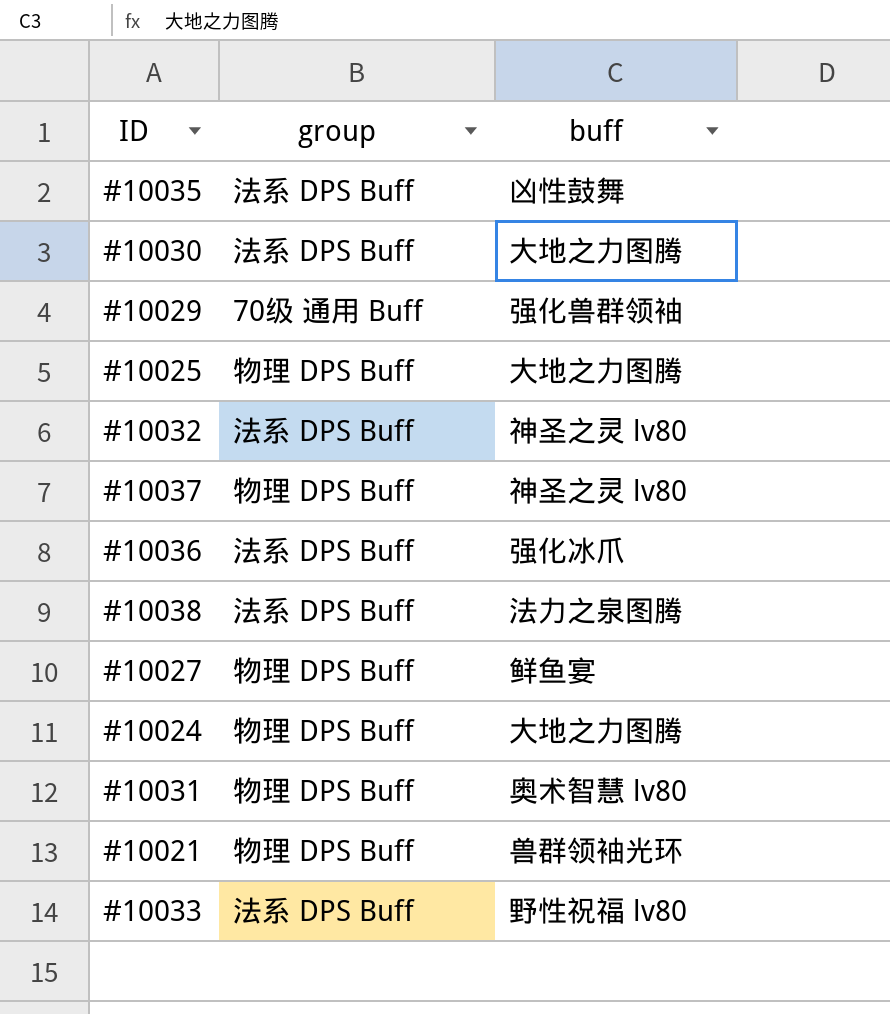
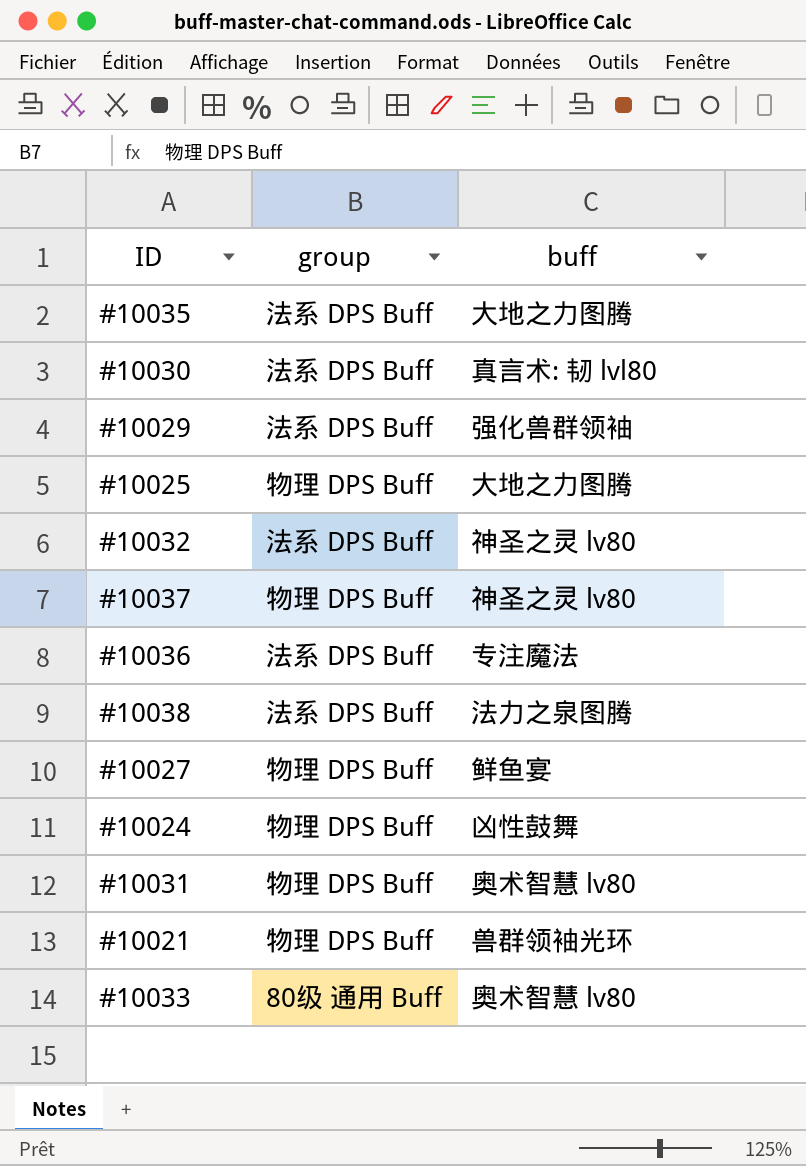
#10035 | buff: 凶性鼓舞 -> 大地之力图腾
#10030 | buff: 大地之力图腾 -> 真言术: 韧 lvl80
#10029 | group: 70级 通用 Buff -> 法系 DPS Buff
#10036 | buff: 强化冰爪 -> 专注魔法
#10024 | buff: 大地之力图腾 -> 凶性鼓舞
#10033 | group: 法系 DPS Buff -> 80级 通用 Buff
#10033 | buff: 野性祝福 lv80 -> 奥术智慧 lv80

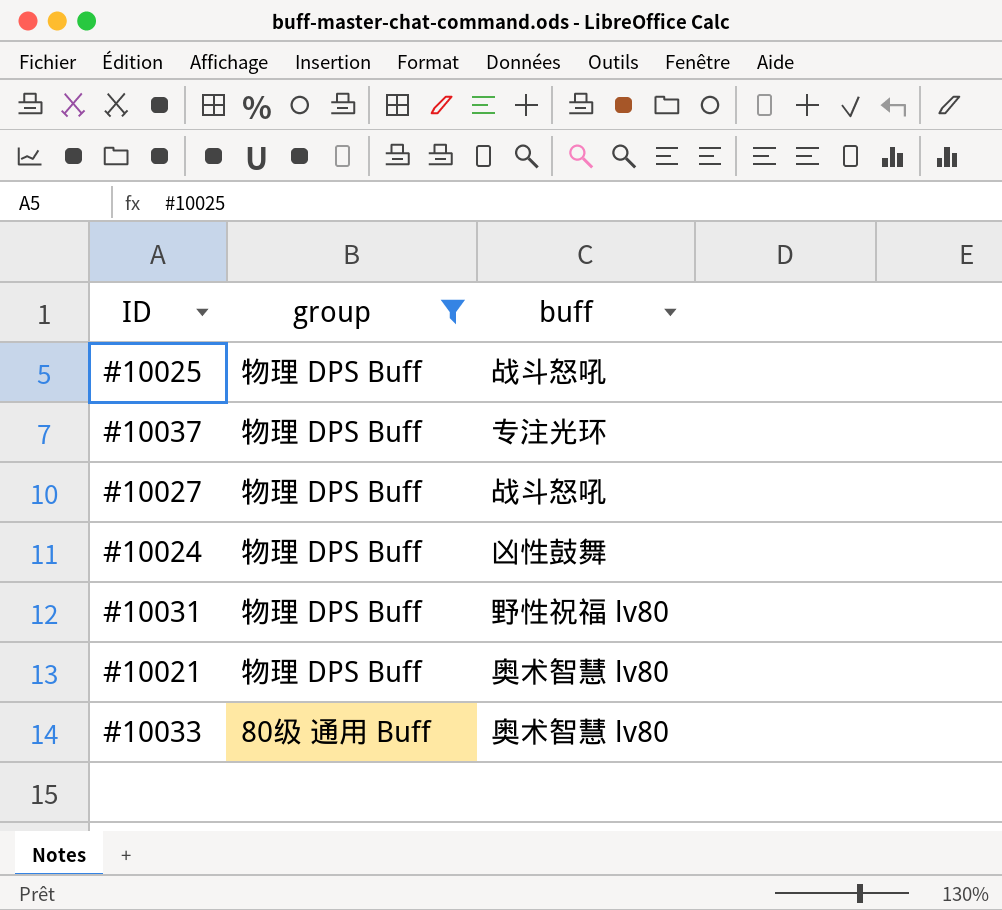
filter: none -> group != 法系 DPS Buff
#10025 | buff: 大地之力图腾 -> 战斗怒吼
#10037 | buff: 神圣之灵 lv80 -> 专注光环
#10027 | buff: 鲜鱼宴 -> 战斗怒吼
#10031 | buff: 奥术智慧 lv80 -> 野性祝福 lv80
#10021 | buff: 兽群领袖光环 -> 奥术智慧 lv80

